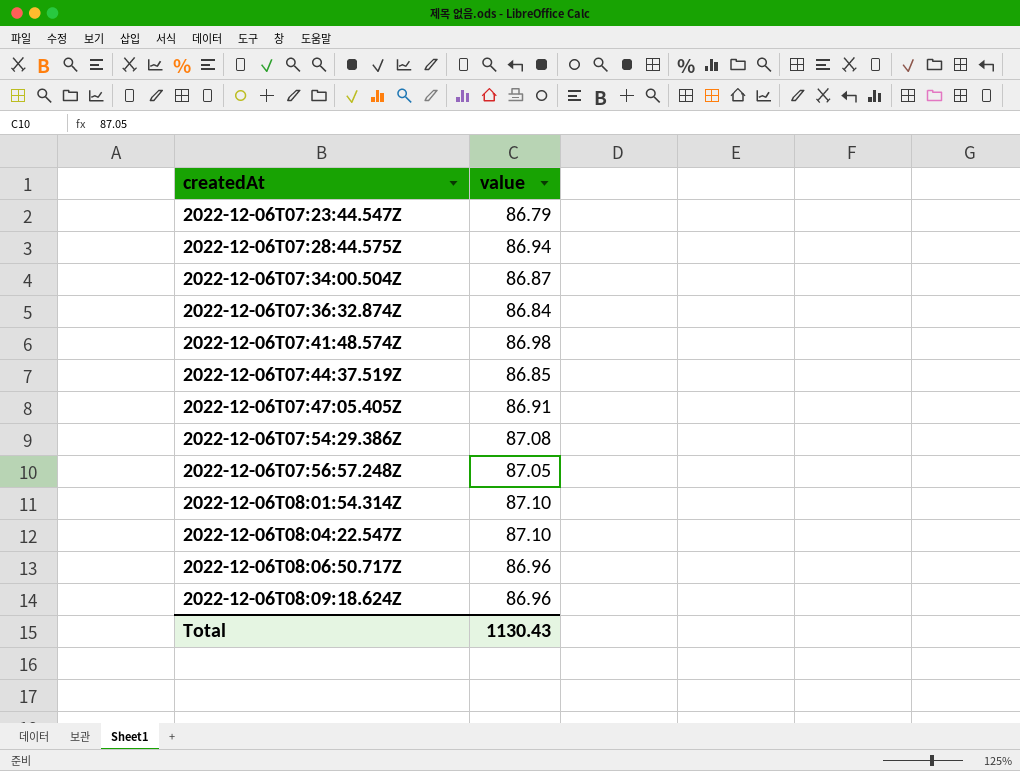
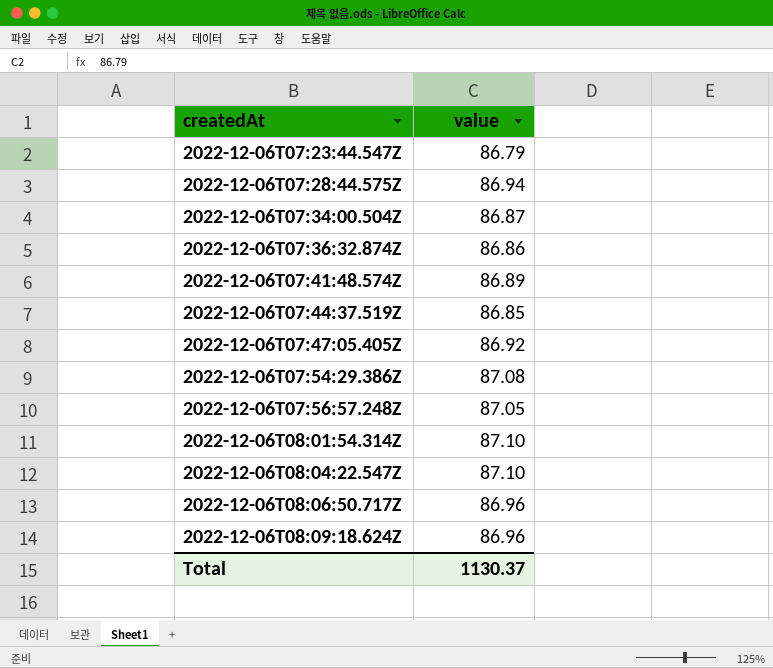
2022-12-06T07:36:32.874Z | value: 86.84 -> 86.86
2022-12-06T07:41:48.574Z | value: 86.98 -> 86.89
2022-12-06T07:47:05.405Z | value: 86.91 -> 86.92
Total | value: 1130.43 -> 1130.37

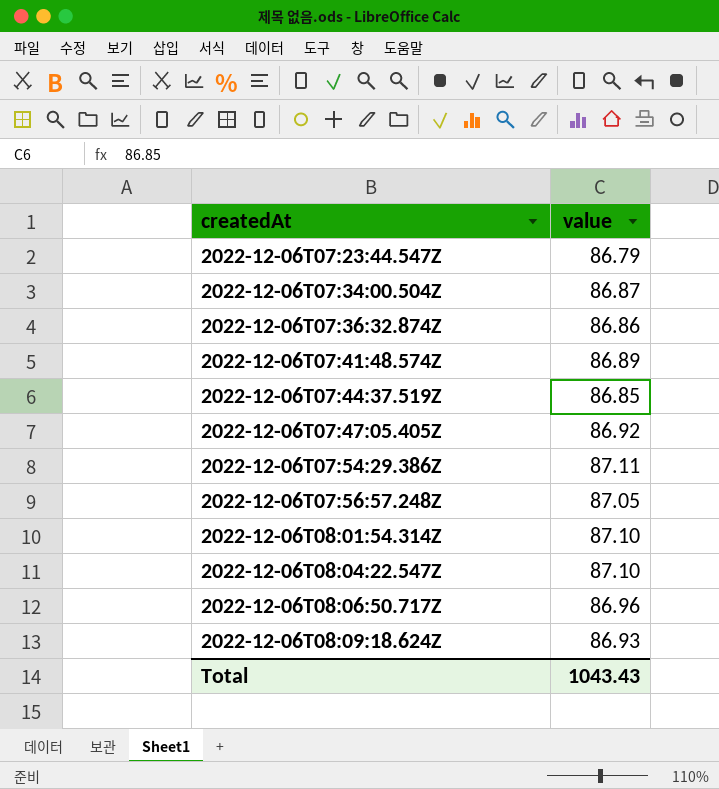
row 2022-12-06T07:28:44.575Z: 86.94 -> none
2022-12-06T07:54:29.386Z | value: 87.08 -> 87.11
2022-12-06T08:09:18.624Z | value: 86.96 -> 86.93
Total | value: 1130.37 -> 1043.43

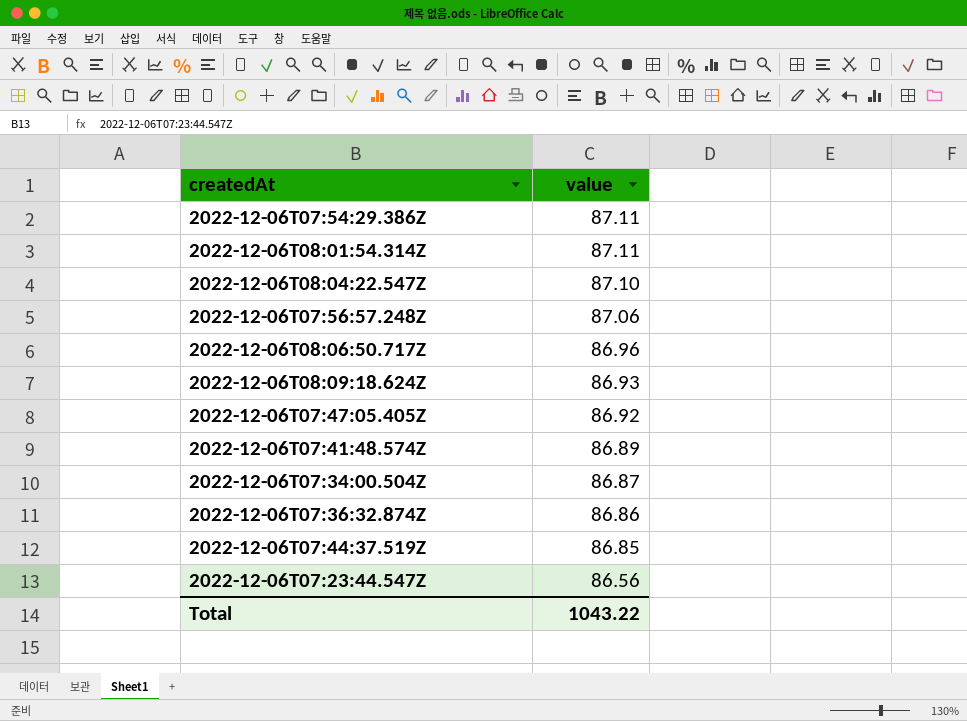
row order: createdAt ascending -> value descending
2022-12-06T08:01:54.314Z | value: 87.10 -> 87.11
2022-12-06T07:56:57.248Z | value: 87.05 -> 87.06
2022-12-06T07:23:44.547Z | value: 86.79 -> 86.56
Total | value: 1043.43 -> 1043.22

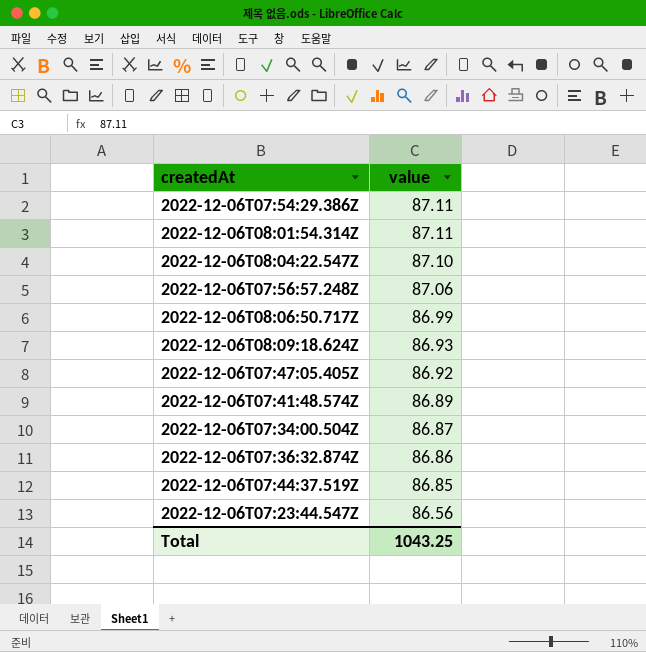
2022-12-06T08:06:50.717Z | value: 86.96 -> 86.99
Total | value: 1043.22 -> 1043.25

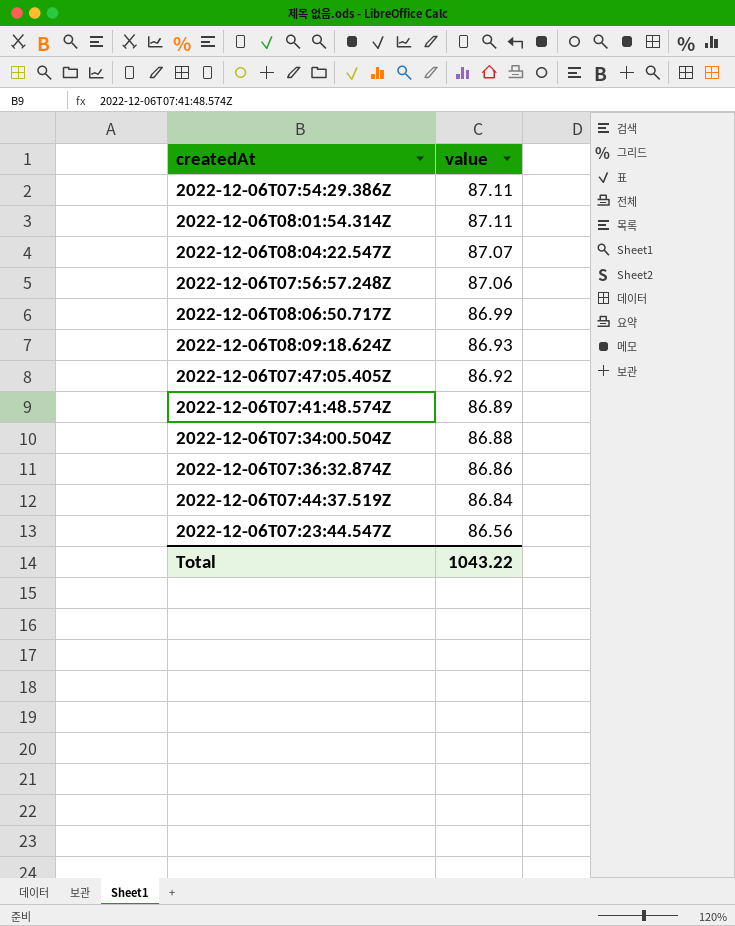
2022-12-06T08:04:22.547Z | value: 87.10 -> 87.07
2022-12-06T07:34:00.504Z | value: 86.87 -> 86.88
2022-12-06T07:44:37.519Z | value: 86.85 -> 86.84
Total | value: 1043.25 -> 1043.22

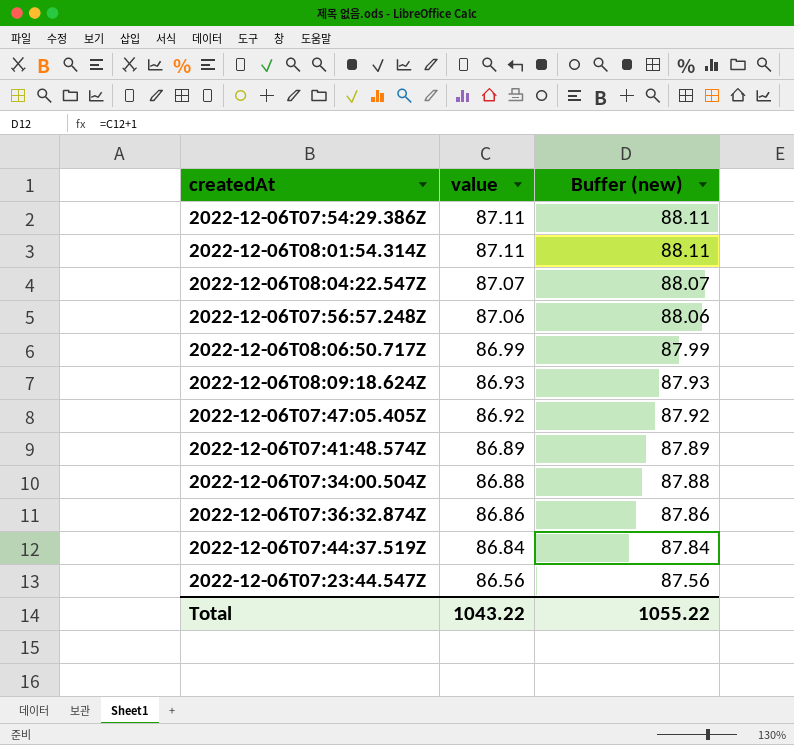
column Buffer (new) | formula: none -> [value] + 1

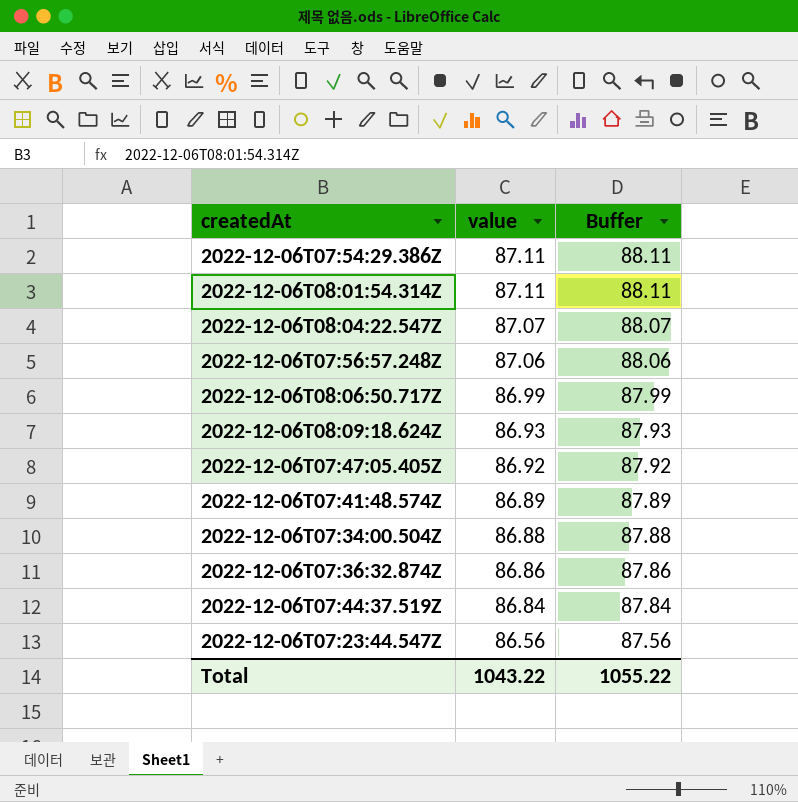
column name: Buffer (new) -> Buffer

